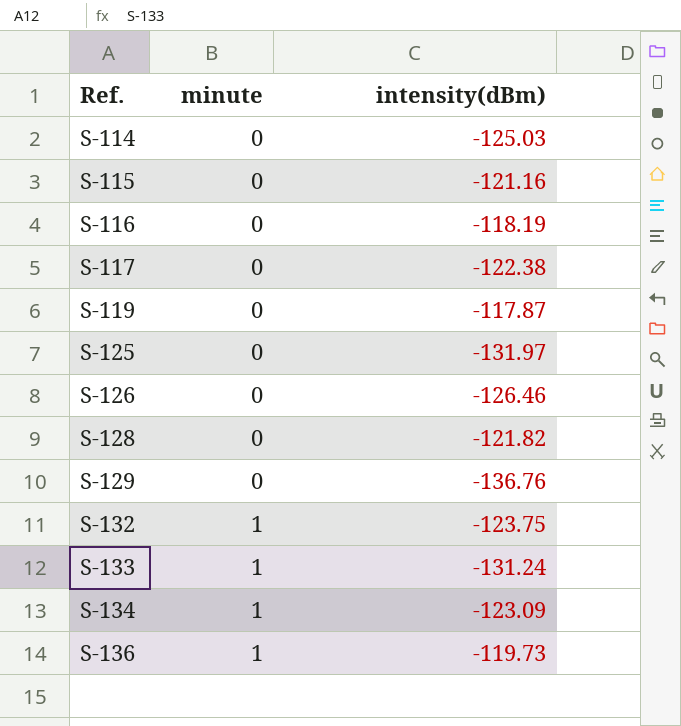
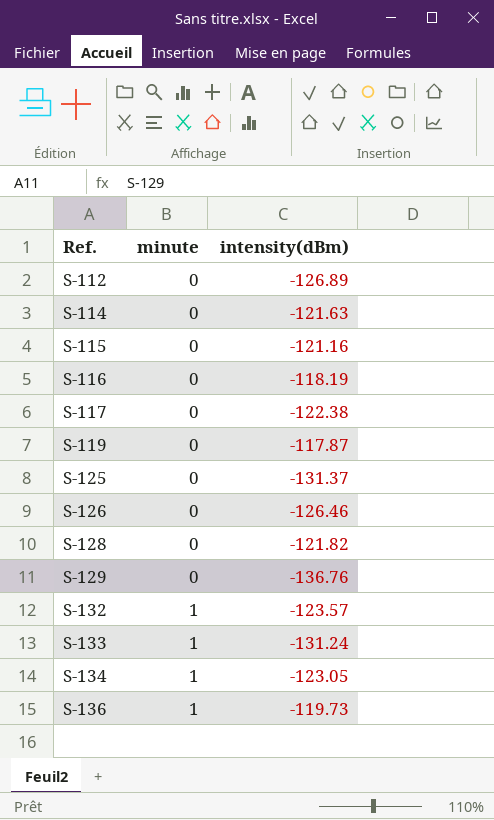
row S-112: none -> 0 | -126.89
S-114 | intensity(dBm): -125.03 -> -121.63
S-125 | intensity(dBm): -131.97 -> -131.37
S-132 | intensity(dBm): -123.75 -> -123.57
S-134 | intensity(dBm): -123.09 -> -123.05

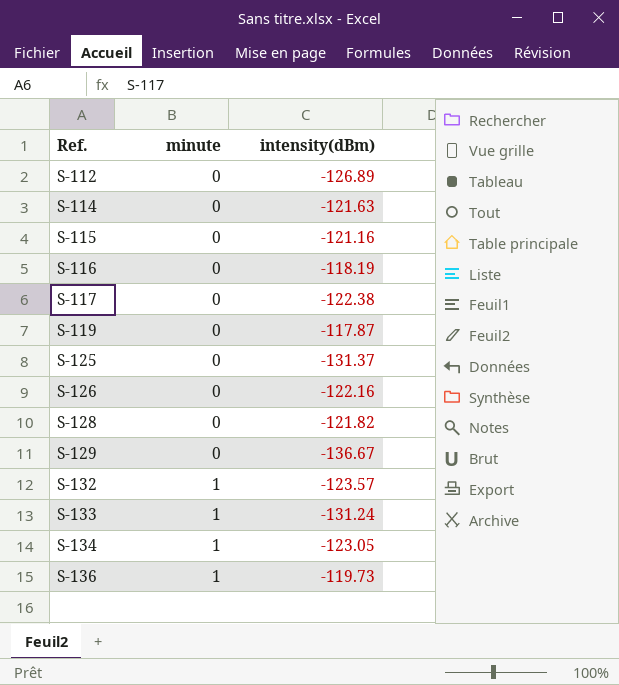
S-126 | intensity(dBm): -126.46 -> -122.16
S-129 | intensity(dBm): -136.76 -> -136.67

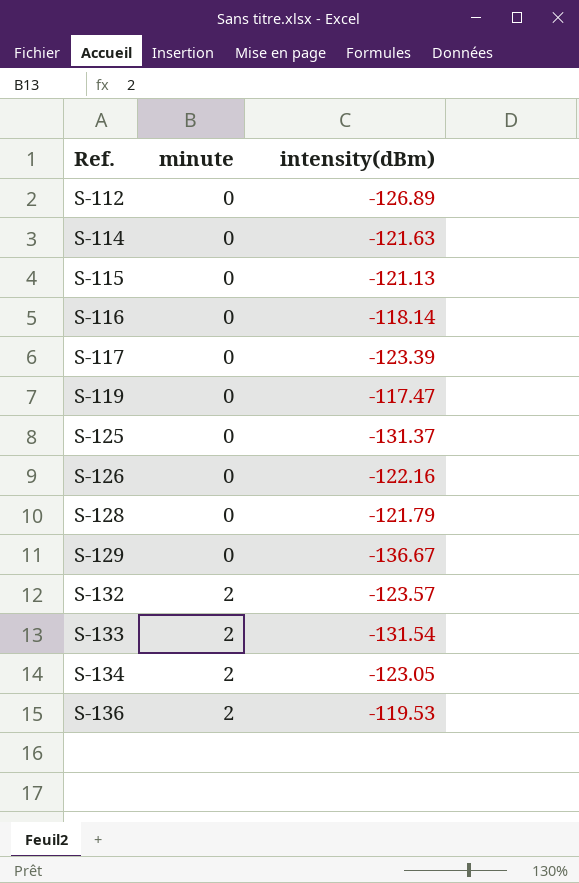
S-115 | intensity(dBm): -121.16 -> -121.13
S-116 | intensity(dBm): -118.19 -> -118.14
S-117 | intensity(dBm): -122.38 -> -123.39
S-119 | intensity(dBm): -117.87 -> -117.47
S-128 | intensity(dBm): -121.82 -> -121.79
S-132 | minute: 1 -> 2
S-133 | minute: 1 -> 2
S-133 | intensity(dBm): -131.24 -> -131.54
S-134 | minute: 1 -> 2
S-136 | minute: 1 -> 2
S-136 | intensity(dBm): -119.73 -> -119.53

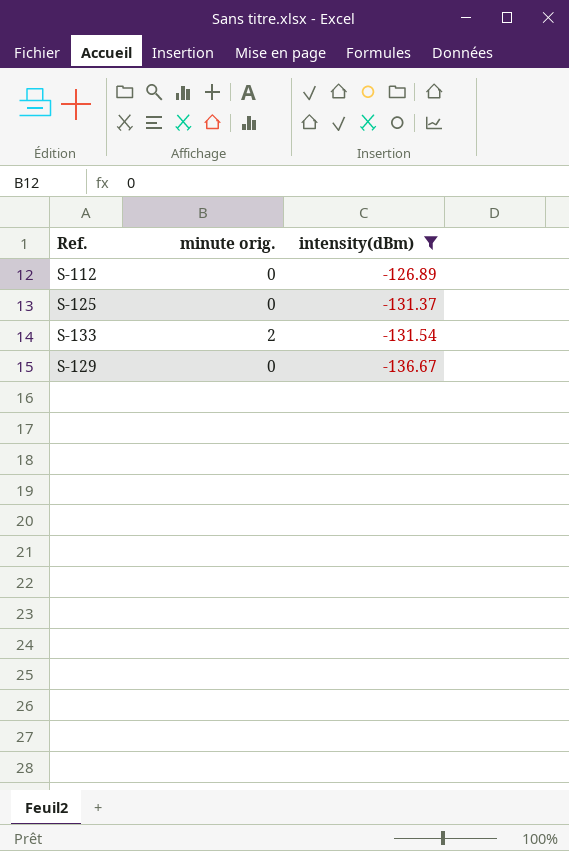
filter: none -> intensity(dBm) <= -126.89
row order: Ref. ascending -> intensity(dBm) descending
column name: minute -> minute orig.

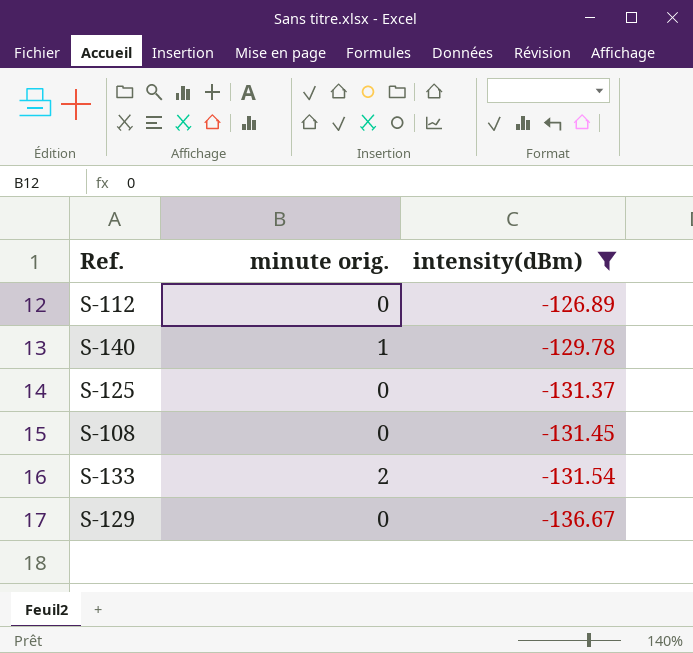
row S-140: none -> 1 | -129.78
row S-108: none -> 0 | -131.45

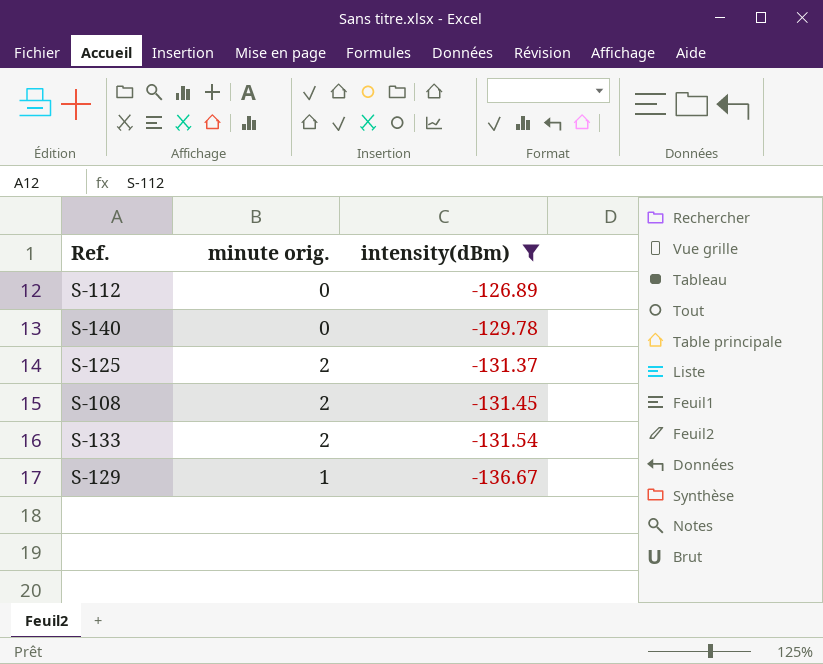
S-140 | minute orig.: 1 -> 0
S-125 | minute orig.: 0 -> 2
S-108 | minute orig.: 0 -> 2
S-129 | minute orig.: 0 -> 1

